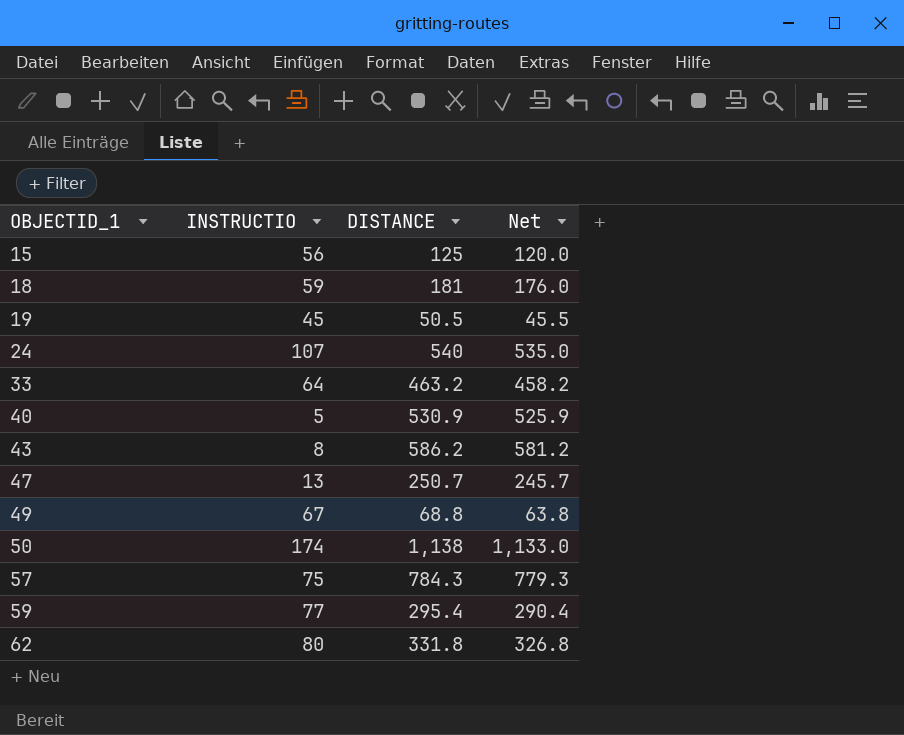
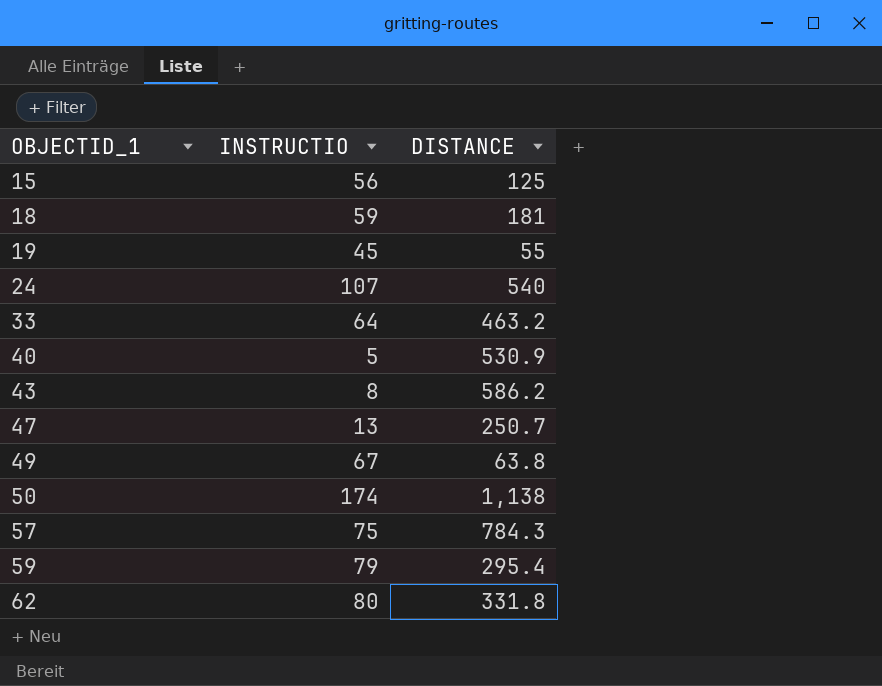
column Net | formula: [DISTANCE] - 5 -> none
19 | DISTANCE: 50.5 -> 55
49 | DISTANCE: 68.8 -> 63.8
59 | INSTRUCTIO: 77 -> 79

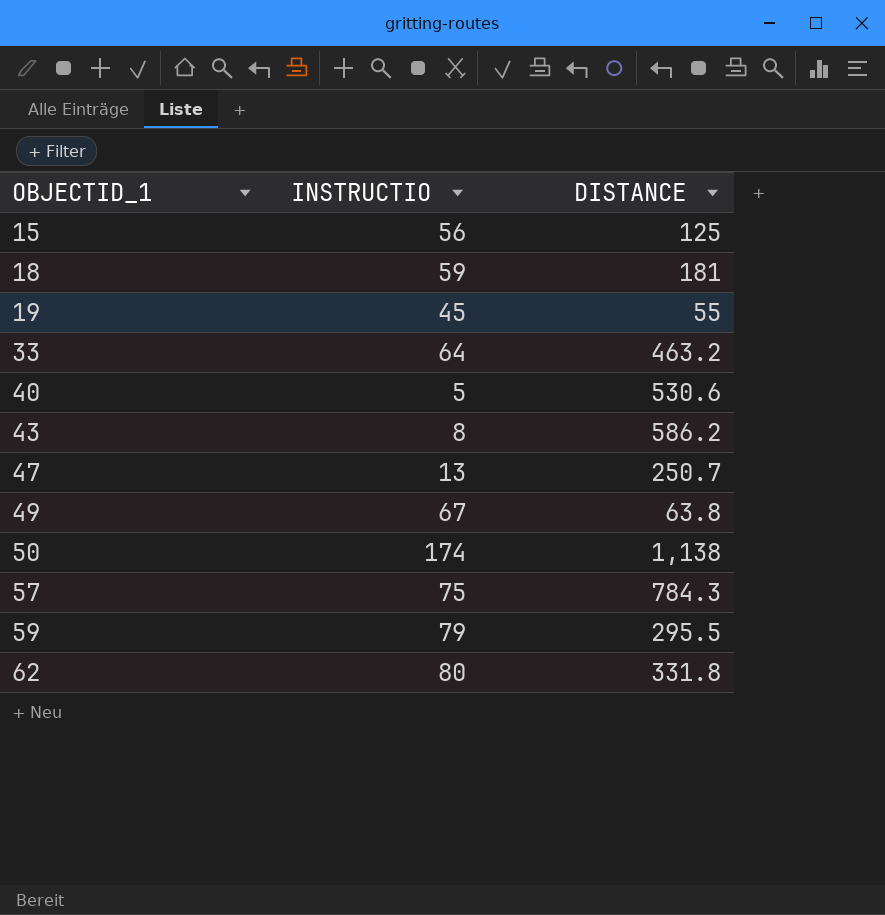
row 24: 107 | 540 -> none
40 | DISTANCE: 530.9 -> 530.6
59 | DISTANCE: 295.4 -> 295.5

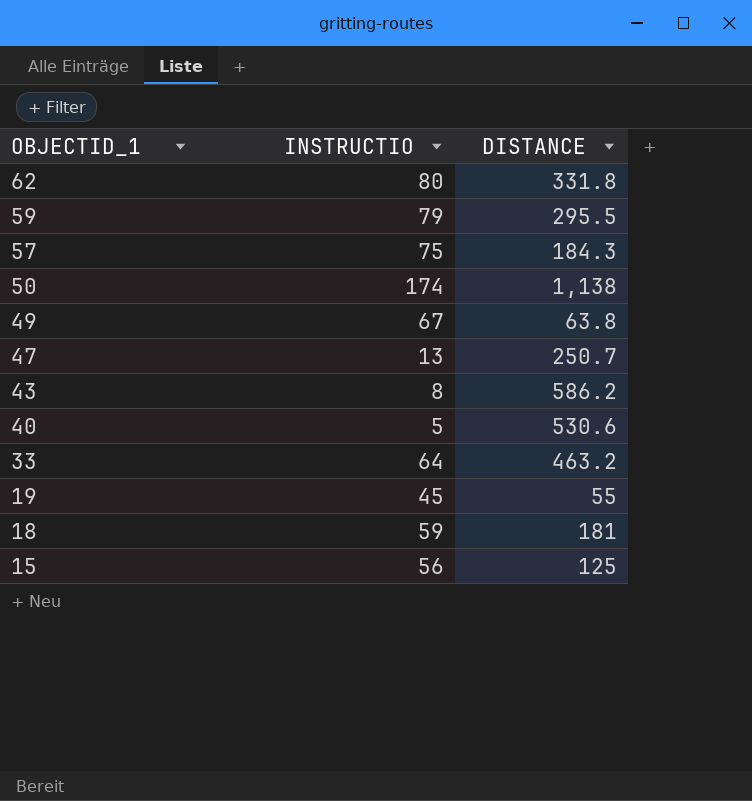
row order: OBJECTID_1 ascending -> OBJECTID_1 descending
57 | DISTANCE: 784.3 -> 184.3

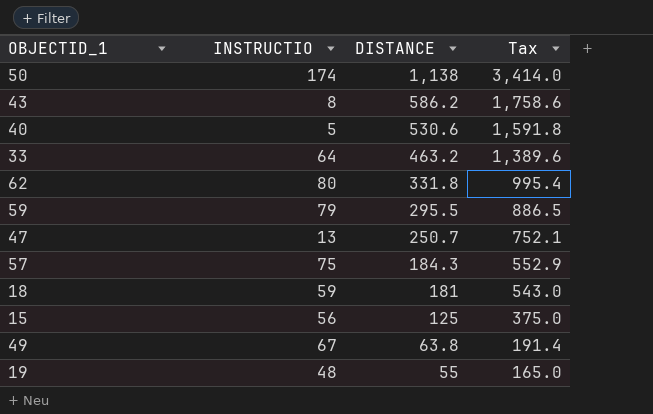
row order: OBJECTID_1 descending -> DISTANCE descending
column Tax | formula: none -> [DISTANCE] * 3
19 | INSTRUCTIO: 45 -> 48

